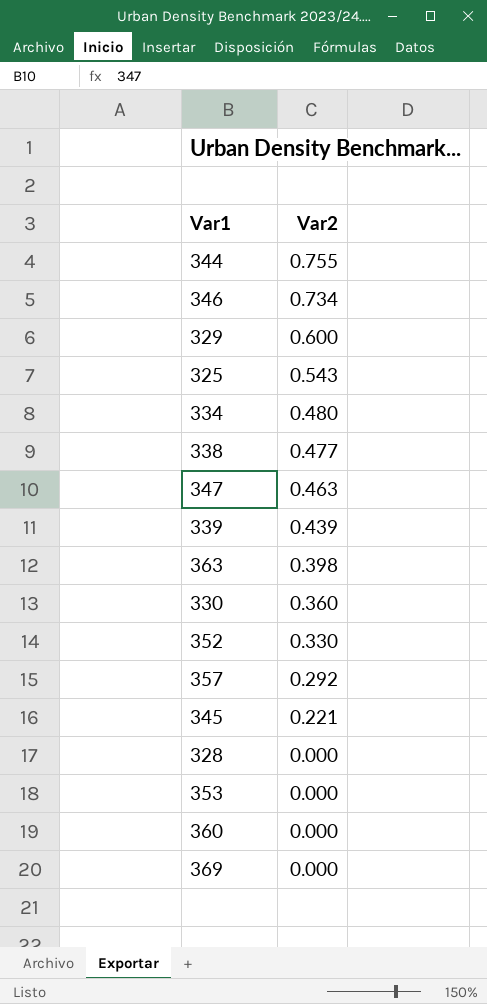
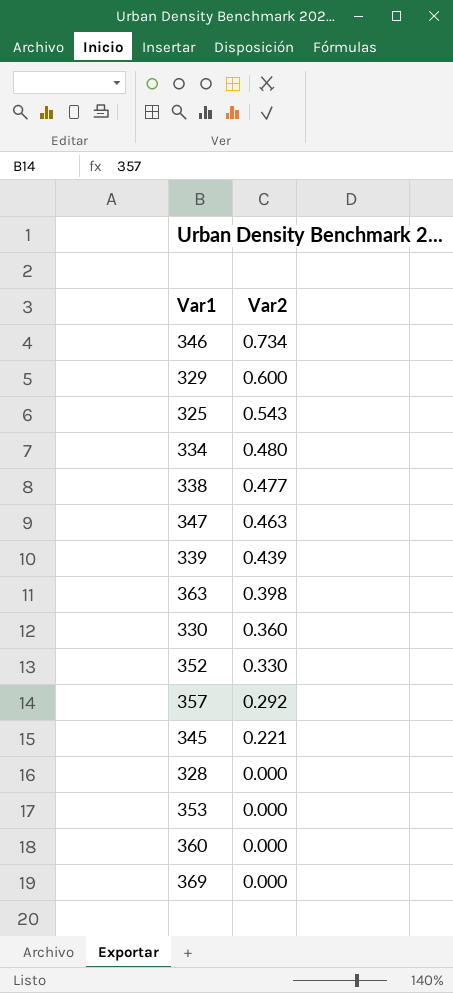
row 344: 0.755 -> none

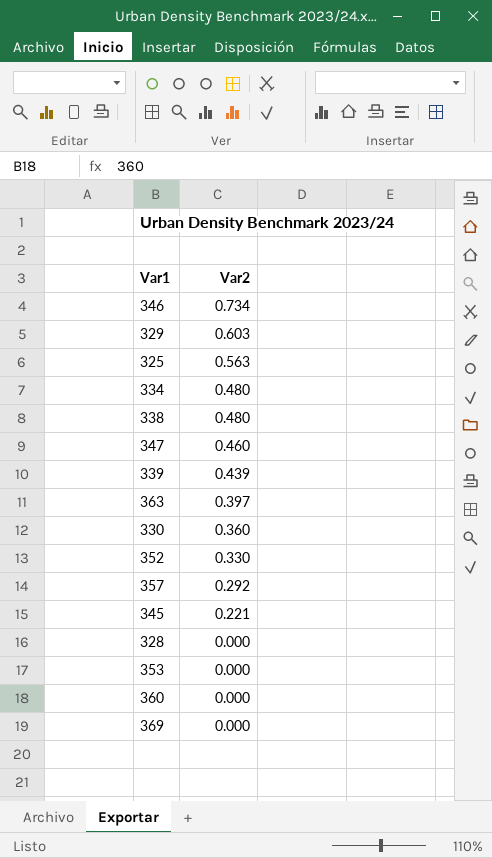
329 | Var2: 0.600 -> 0.603
325 | Var2: 0.543 -> 0.563
338 | Var2: 0.477 -> 0.480
347 | Var2: 0.463 -> 0.460
363 | Var2: 0.398 -> 0.397

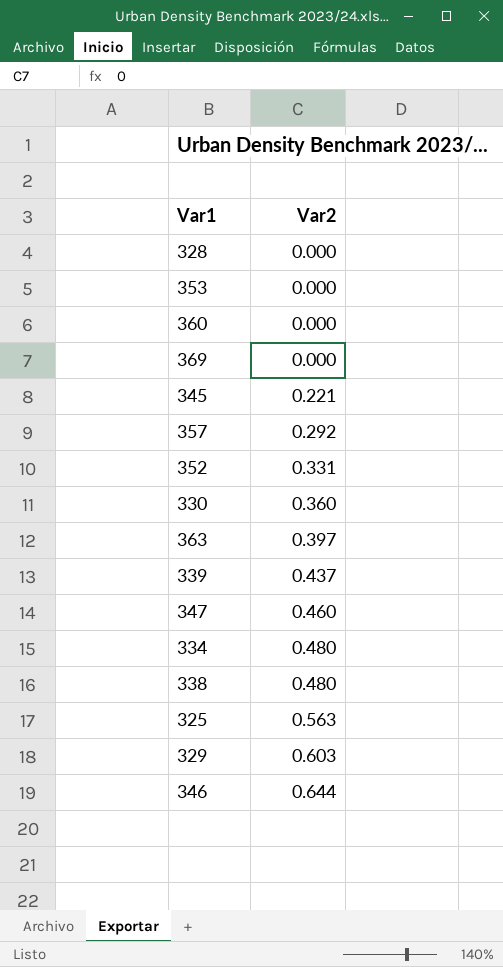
row order: Var2 descending -> Var2 ascending
352 | Var2: 0.330 -> 0.331
339 | Var2: 0.439 -> 0.437
346 | Var2: 0.734 -> 0.644

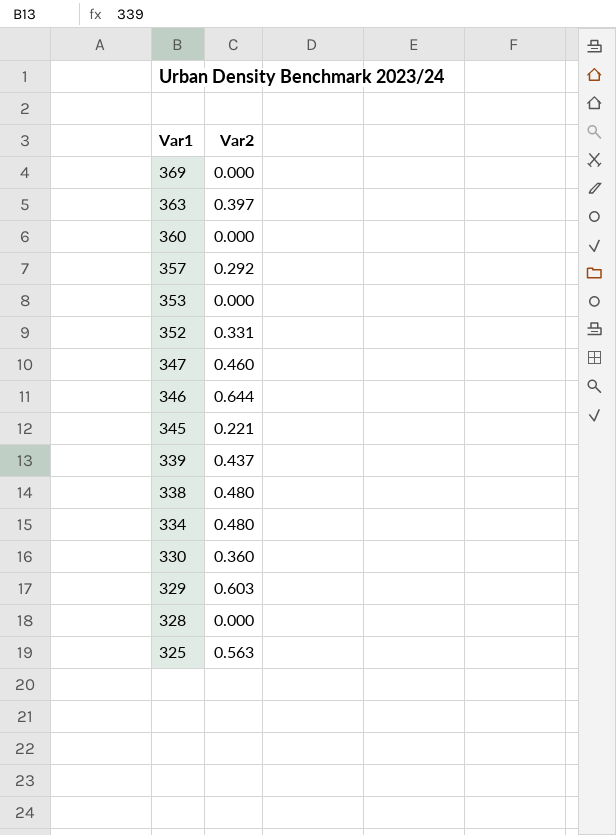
row order: Var2 ascending -> Var1 descending

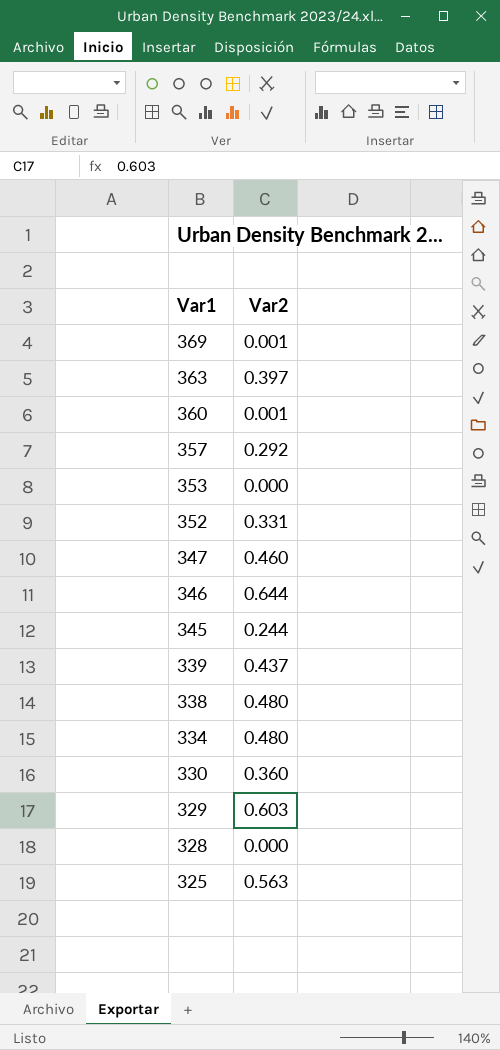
369 | Var2: 0.000 -> 0.001
360 | Var2: 0.000 -> 0.001
345 | Var2: 0.221 -> 0.244

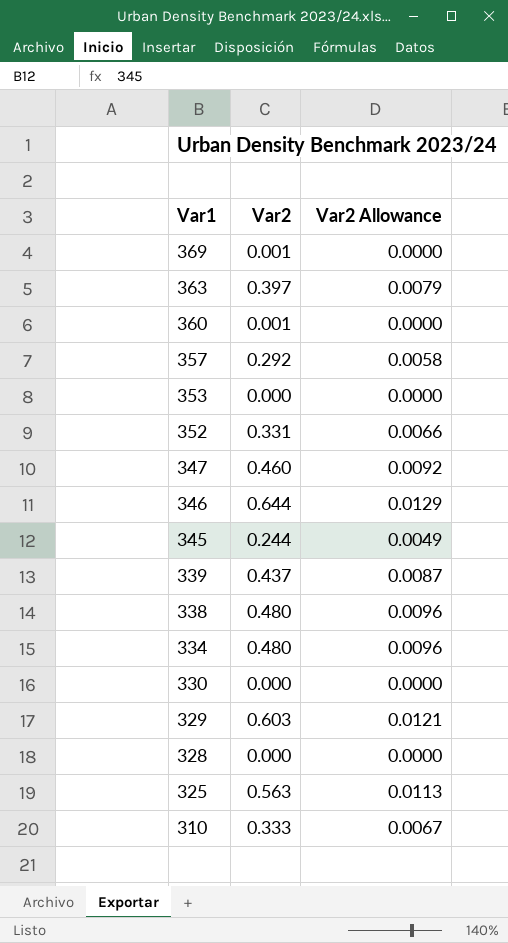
column Var2 Allowance | formula: none -> [Var2] * 0.02
330 | Var2: 0.360 -> 0.000
row 310: none -> 0.333 | 0.0067

